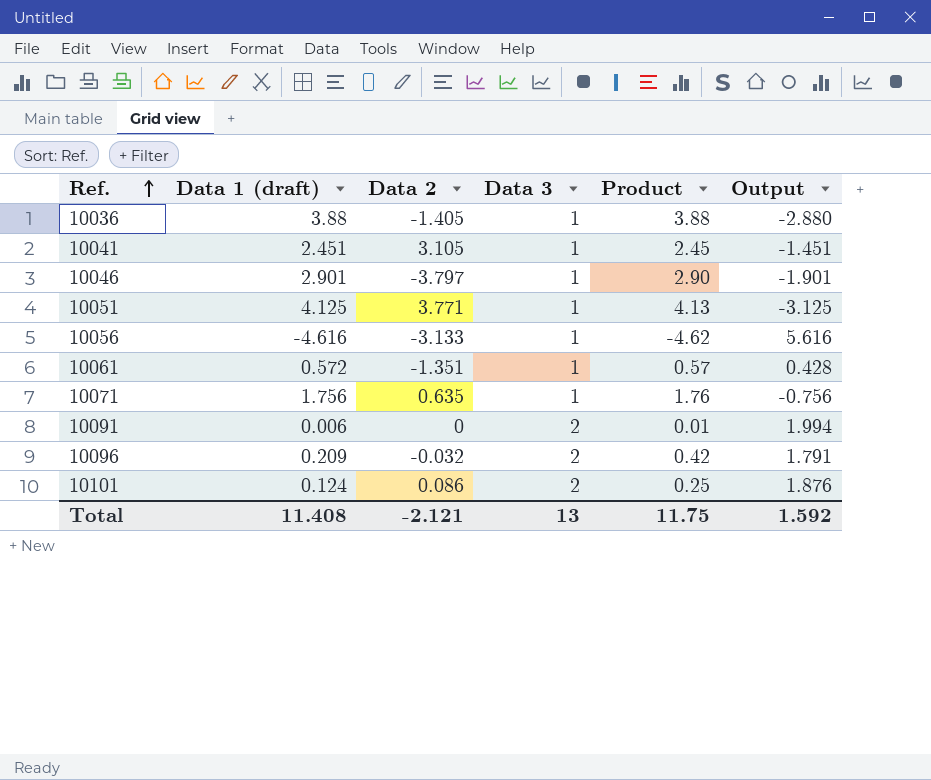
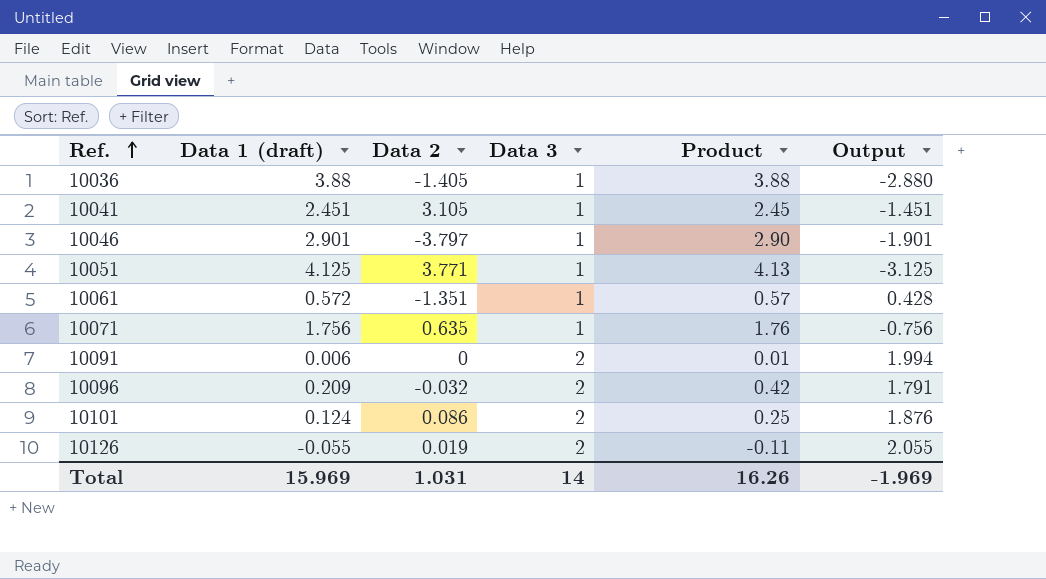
row 10056: -4.616 | -3.133 | 1 | -4.62 | 5.616 -> none
row 10126: none -> -0.055 | 0.019 | 2 | -0.11 | 2.055
Total | Data 1 (draft): 11.408 -> 15.969
Total | Data 2: -2.121 -> 1.031
Total | Data 3: 13 -> 14
Total | Product: 11.75 -> 16.26
Total | Output: 1.592 -> -1.969

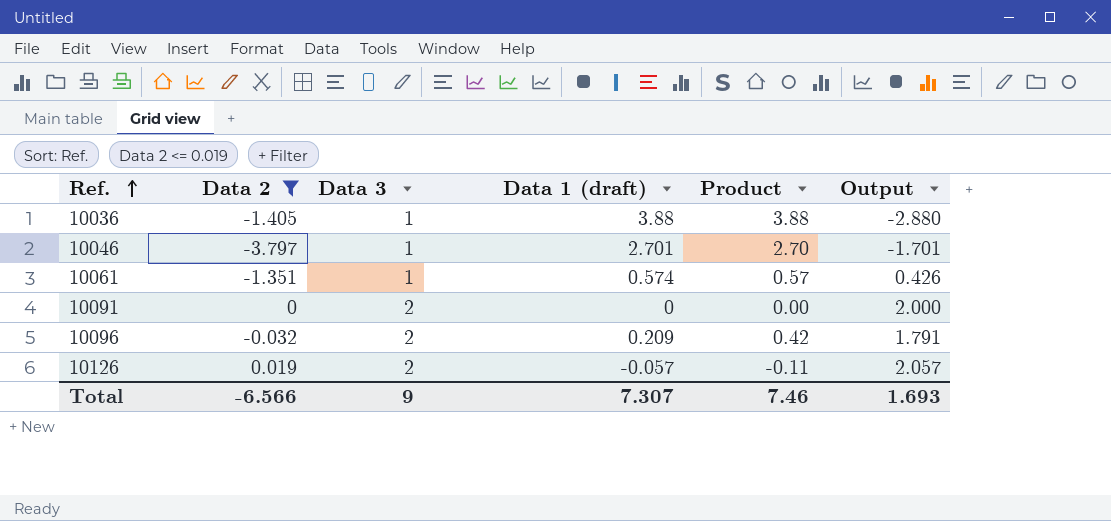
filter: none -> Data 2 <= 0.019
column Data 1 (draft) | position: 2 -> 4
10046 | Data 1 (draft): 2.901 -> 2.701
10046 | Product: 2.90 -> 2.70
10046 | Output: -1.901 -> -1.701
10061 | Data 1 (draft): 0.572 -> 0.574
10061 | Output: 0.428 -> 0.426
10091 | Data 1 (draft): 0.006 -> 0
10091 | Product: 0.01 -> 0.00
10091 | Output: 1.994 -> 2.000
10126 | Data 1 (draft): -0.055 -> -0.057
10126 | Output: 2.055 -> 2.057
Total | Data 2: 1.031 -> -6.566
Total | Data 3: 14 -> 9
Total | Data 1 (draft): 15.969 -> 7.307
Total | Product: 16.26 -> 7.46
Total | Output: -1.969 -> 1.693

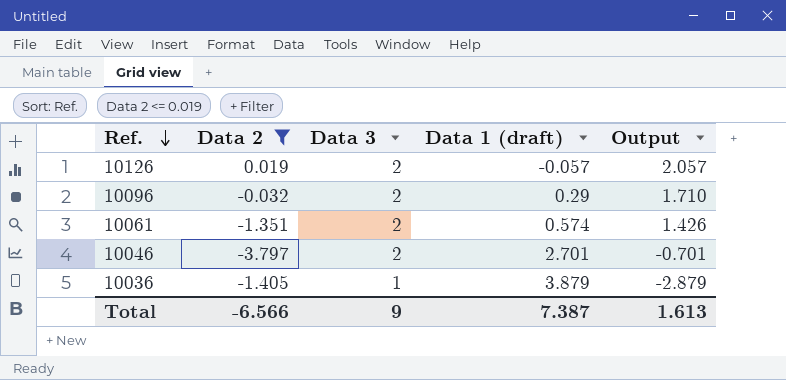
row order: Ref. ascending -> Ref. descending
column Product | formula: [Data 3] * [Data 1 (draft)] -> none
row 10091: 0 | 2 | 0 | 0.00 | 2.000 -> none
10096 | Data 1 (draft): 0.209 -> 0.29
10096 | Output: 1.791 -> 1.710
10061 | Data 3: 1 -> 2
10061 | Output: 0.426 -> 1.426
10046 | Data 3: 1 -> 2
10046 | Output: -1.701 -> -0.701
10036 | Data 1 (draft): 3.88 -> 3.879
10036 | Output: -2.880 -> -2.879
Total | Data 1 (draft): 7.307 -> 7.387
Total | Output: 1.693 -> 1.613

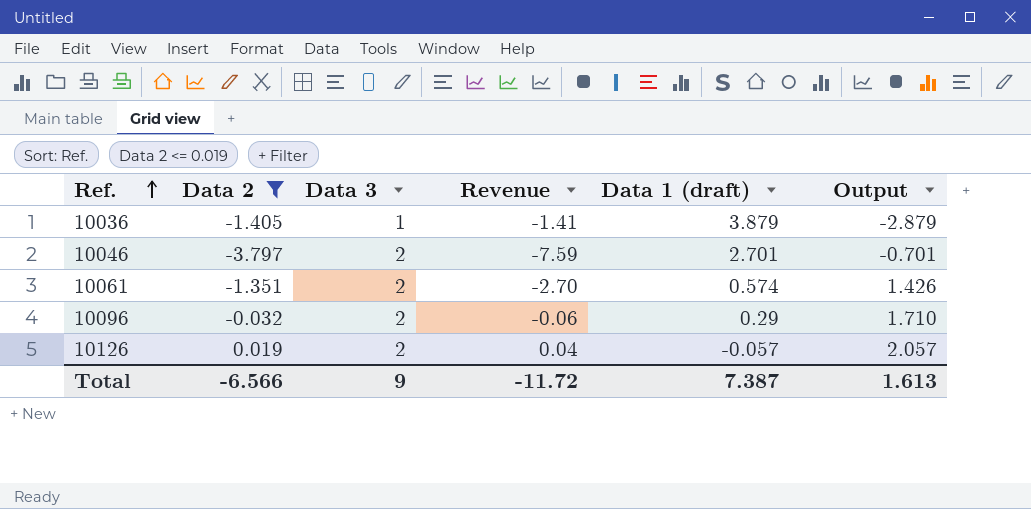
row order: Ref. descending -> Ref. ascending
column Revenue | formula: none -> [Data 2] * [Data 3]

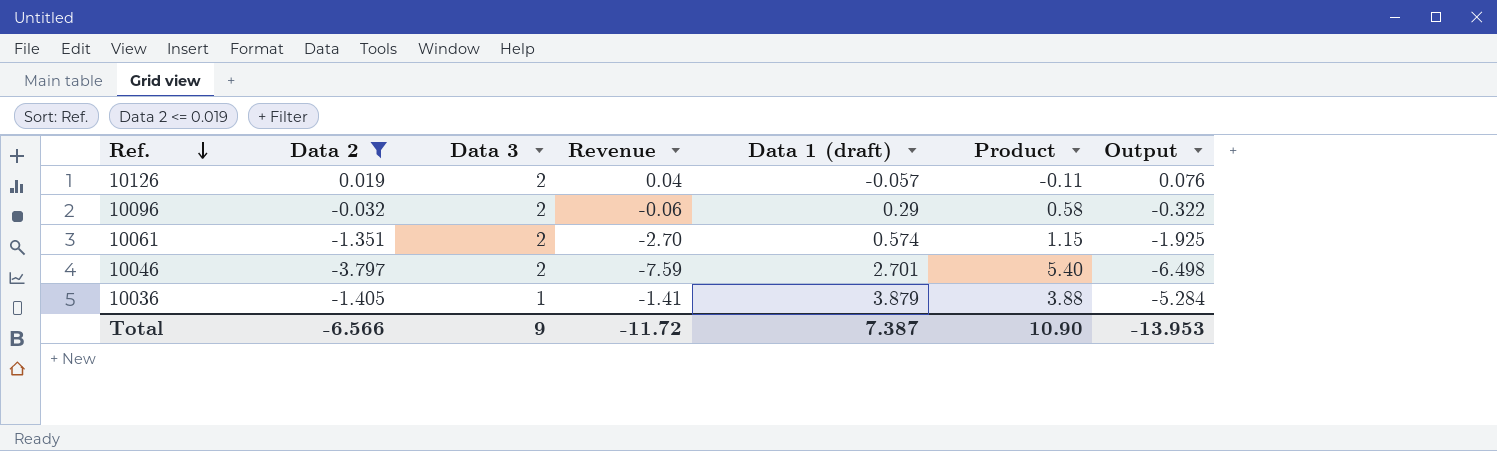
row order: Ref. ascending -> Ref. descending
column Product | formula: none -> [Data 3] * [Data 1 (draft)]
column Output | formula: [Data 3] - [Data 1 (draft)] -> [Data 2] - [Data 1 (draft)]
Total | Output: 1.613 -> -13.953

